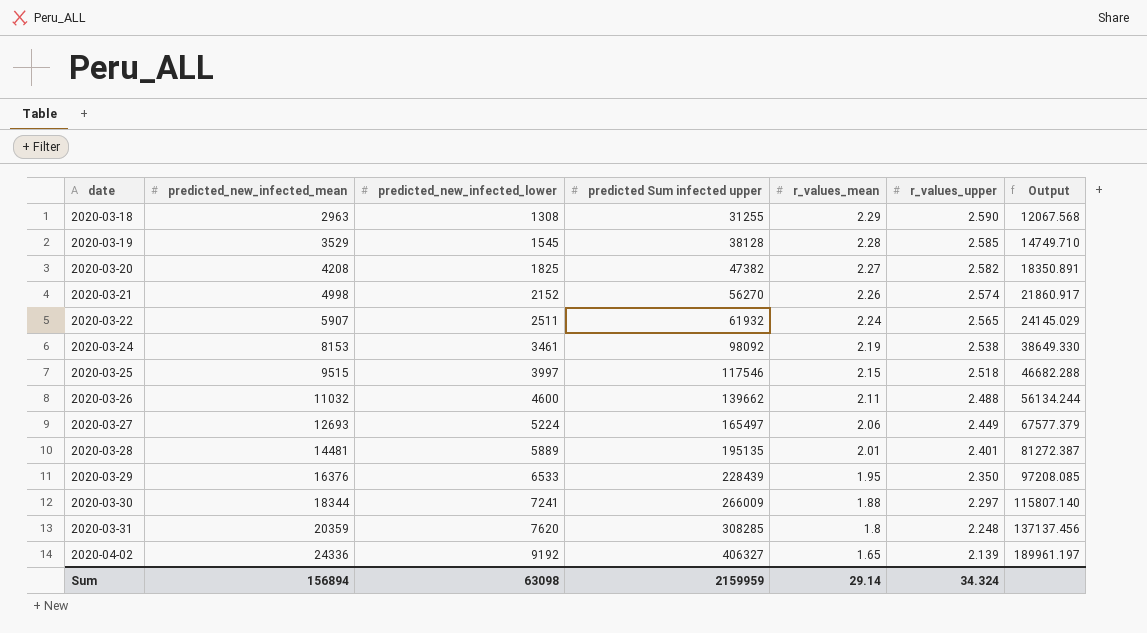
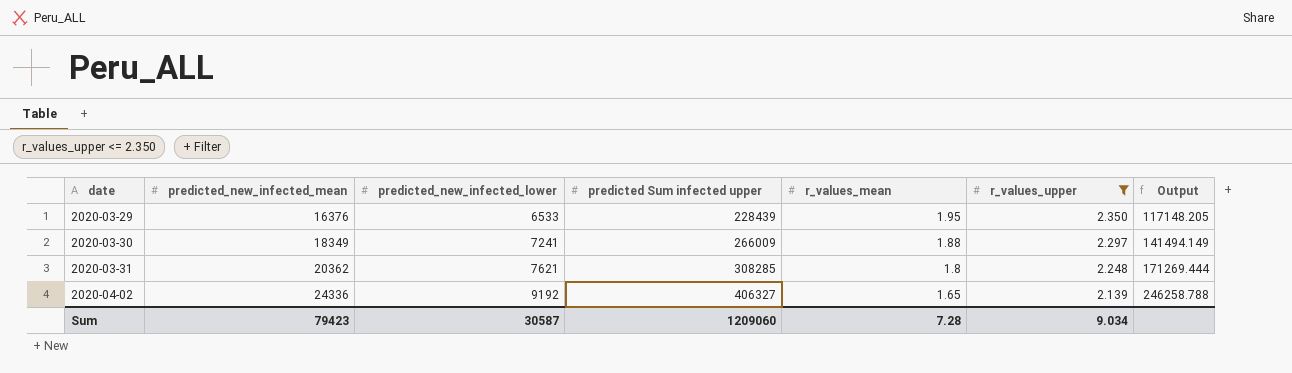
filter: none -> r_values_upper <= 2.350
column Output | formula: [predicted Sum infected upper] / [r_values_upper] -> [predicted Sum infected upper] / [r_values_mean]
2020-03-30 | predicted_new_infected_mean: 18344 -> 18349
2020-03-31 | predicted_new_infected_mean: 20359 -> 20362
2020-03-31 | predicted_new_infected_lower: 7620 -> 7621
Sum | predicted_new_infected_mean: 156894 -> 79423
Sum | predicted_new_infected_lower: 63098 -> 30587
Sum | predicted Sum infected upper: 2159959 -> 1209060
Sum | r_values_mean: 29.14 -> 7.28
Sum | r_values_upper: 34.324 -> 9.034

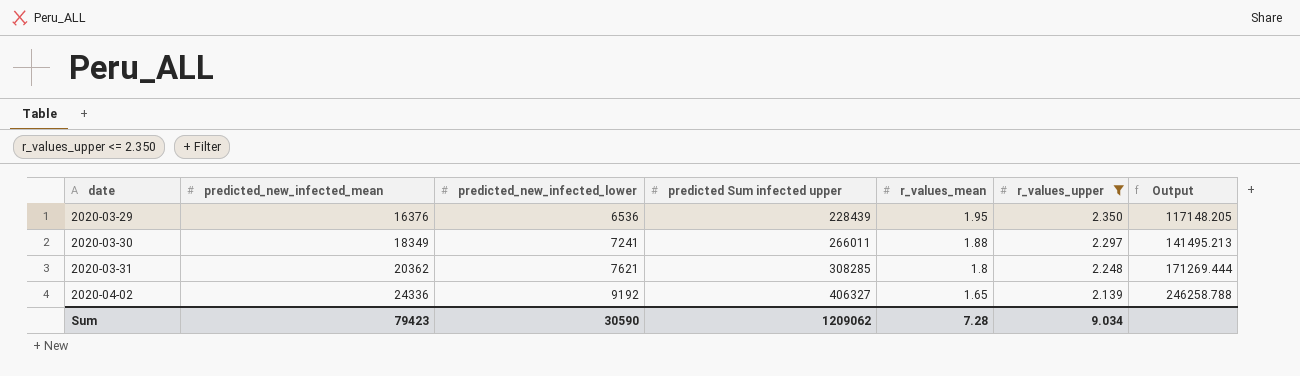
2020-03-29 | predicted_new_infected_lower: 6533 -> 6536
2020-03-30 | predicted Sum infected upper: 266009 -> 266011
2020-03-30 | Output: 141494.149 -> 141495.213
Sum | predicted_new_infected_lower: 30587 -> 30590
Sum | predicted Sum infected upper: 1209060 -> 1209062

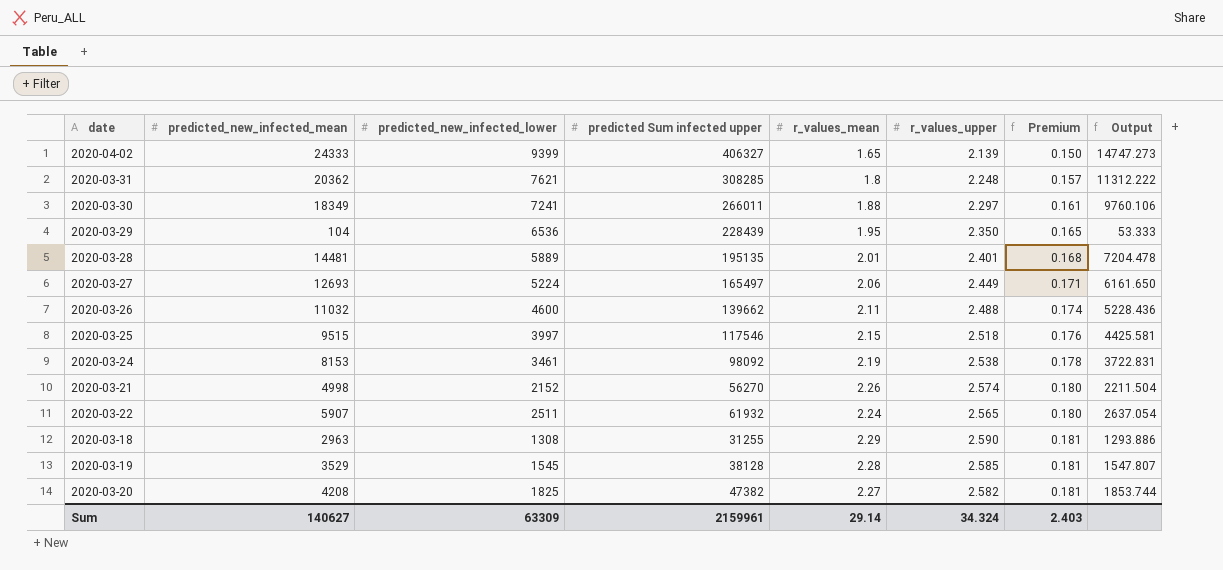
filter: r_values_upper <= 2.350 -> none
row order: date ascending -> Premium ascending
column Premium | formula: none -> [r_values_upper] * 0.07
column Output | formula: [predicted Sum infected upper] / [r_values_mean] -> [predicted_new_infected_mean] / [r_values_mean]
2020-04-02 | predicted_new_infected_mean: 24336 -> 24333
2020-04-02 | predicted_new_infected_lower: 9192 -> 9399
2020-03-29 | predicted_new_infected_mean: 16376 -> 104
Sum | predicted_new_infected_mean: 79423 -> 140627
Sum | predicted_new_infected_lower: 30590 -> 63309
Sum | predicted Sum infected upper: 1209062 -> 2159961
Sum | r_values_mean: 7.28 -> 29.14
Sum | r_values_upper: 9.034 -> 34.324

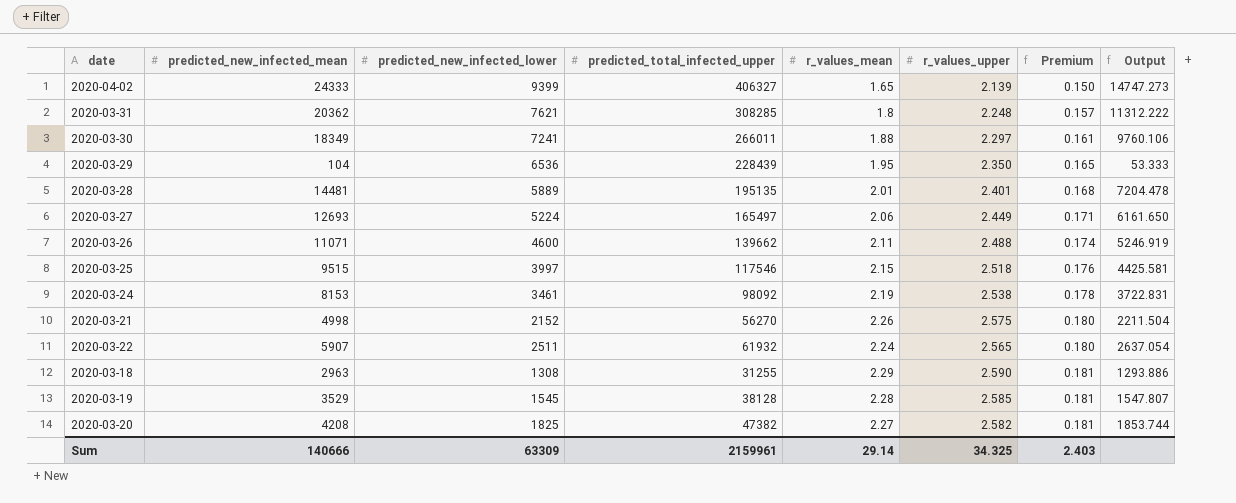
column name: predicted Sum infected upper -> predicted_total_infected_upper
2020-03-26 | predicted_new_infected_mean: 11032 -> 11071
2020-03-26 | Output: 5228.436 -> 5246.919
2020-03-21 | r_values_upper: 2.574 -> 2.575
Sum | predicted_new_infected_mean: 140627 -> 140666
Sum | r_values_upper: 34.324 -> 34.325

